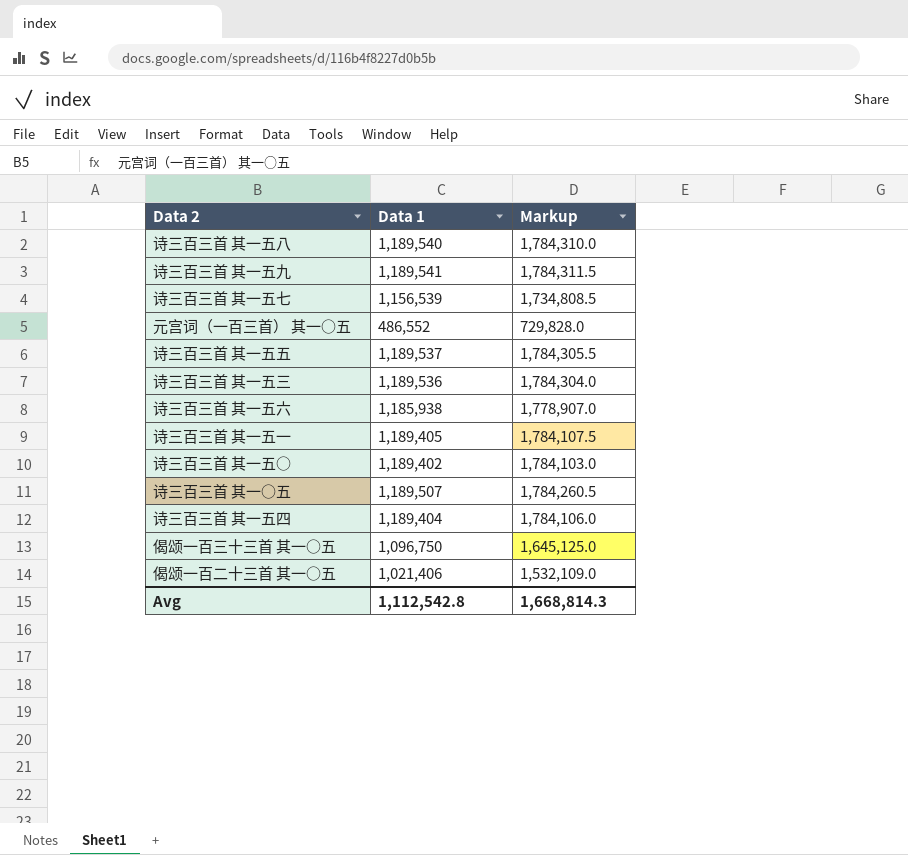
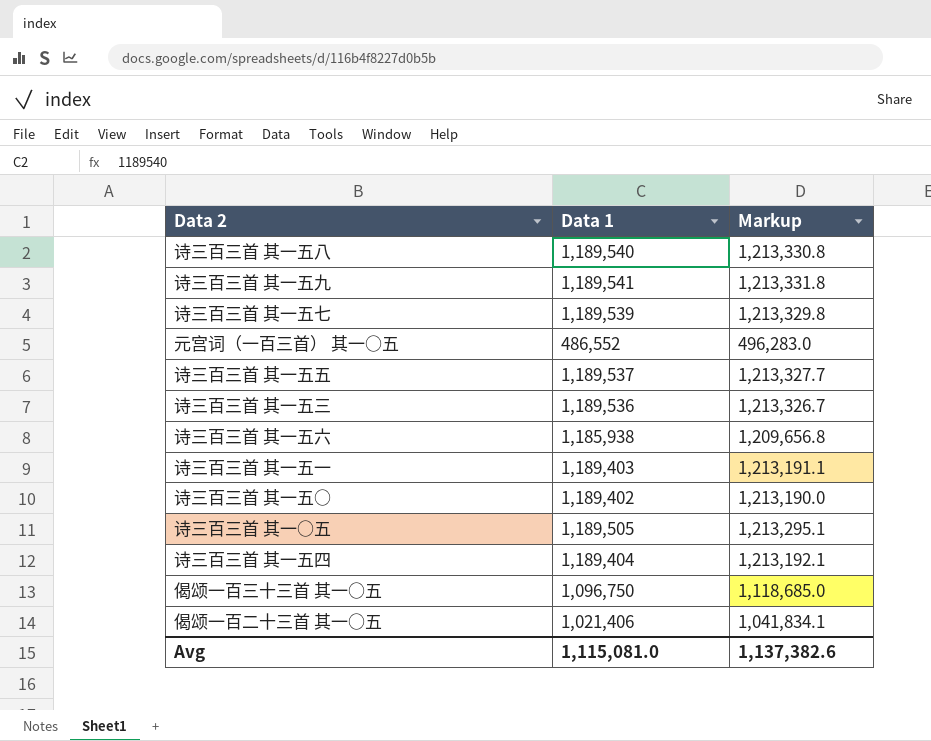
column Markup | formula: [Data 1] * 1.5 -> [Data 1] * 1.02
诗三百三首 其一五七 | Data 1: 1,156,539 -> 1,189,539
诗三百三首 其一五一 | Data 1: 1,189,405 -> 1,189,403
诗三百三首 其一○五 | Data 1: 1,189,507 -> 1,189,505
Avg | Data 1: 1,112,542.8 -> 1,115,081.0
Avg | Markup: 1,668,814.3 -> 1,137,382.6

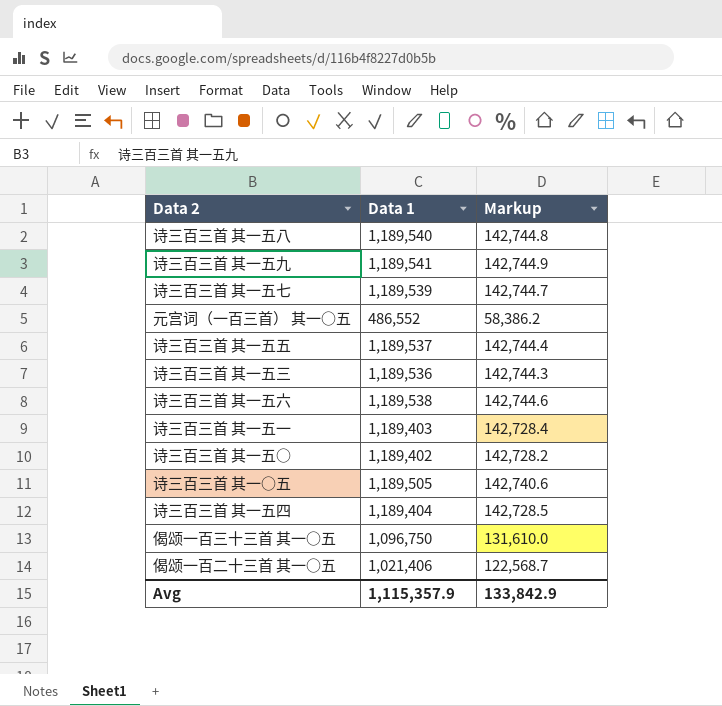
column Markup | formula: [Data 1] * 1.02 -> [Data 1] * 0.12
诗三百三首 其一五六 | Data 1: 1,185,938 -> 1,189,538
Avg | Data 1: 1,115,081.0 -> 1,115,357.9
Avg | Markup: 1,137,382.6 -> 133,842.9

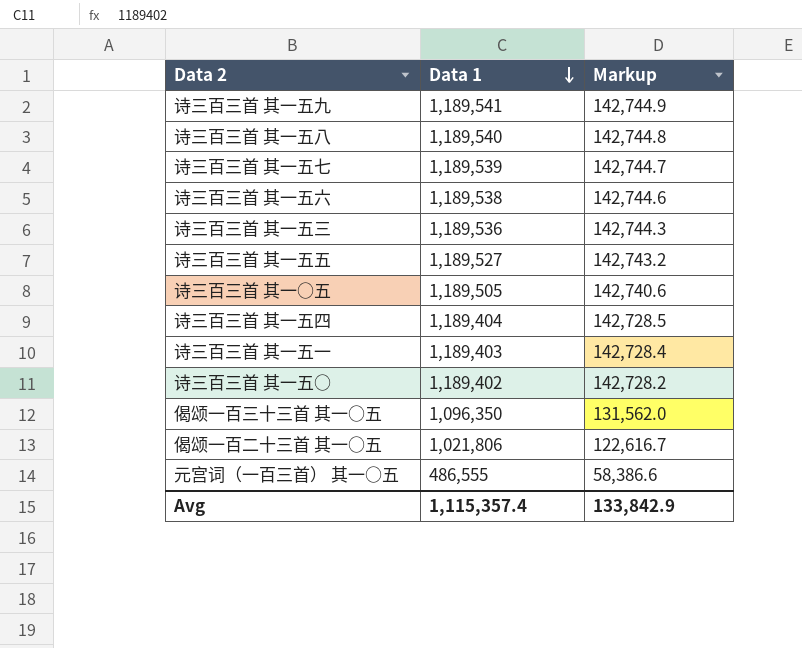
row order: none -> Data 1 descending
诗三百三首 其一五五 | Data 1: 1,189,537 -> 1,189,527
诗三百三首 其一五五 | Markup: 142,744.4 -> 142,743.2
偈颂一百三十三首 其一○五 | Data 1: 1,096,750 -> 1,096,350
偈颂一百三十三首 其一○五 | Markup: 131,610.0 -> 131,562.0
偈颂一百二十三首 其一○五 | Data 1: 1,021,406 -> 1,021,806
偈颂一百二十三首 其一○五 | Markup: 122,568.7 -> 122,616.7
元宫词（一百三首） 其一○五 | Data 1: 486,552 -> 486,555
元宫词（一百三首） 其一○五 | Markup: 58,386.2 -> 58,386.6
Avg | Data 1: 1,115,357.9 -> 1,115,357.4

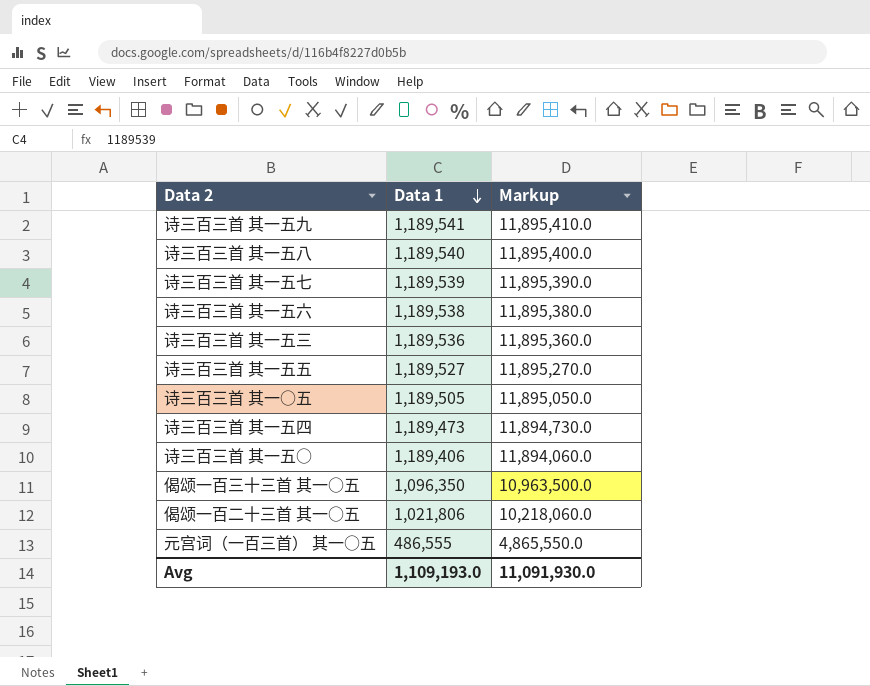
column Markup | formula: [Data 1] * 0.12 -> [Data 1] * 10
row 诗三百三首 其一五一: 1,189,403 | 142,728.4 -> none
诗三百三首 其一五四 | Data 1: 1,189,404 -> 1,189,473
诗三百三首 其一五○ | Data 1: 1,189,402 -> 1,189,406
Avg | Data 1: 1,115,357.4 -> 1,109,193.0
Avg | Markup: 133,842.9 -> 11,091,930.0

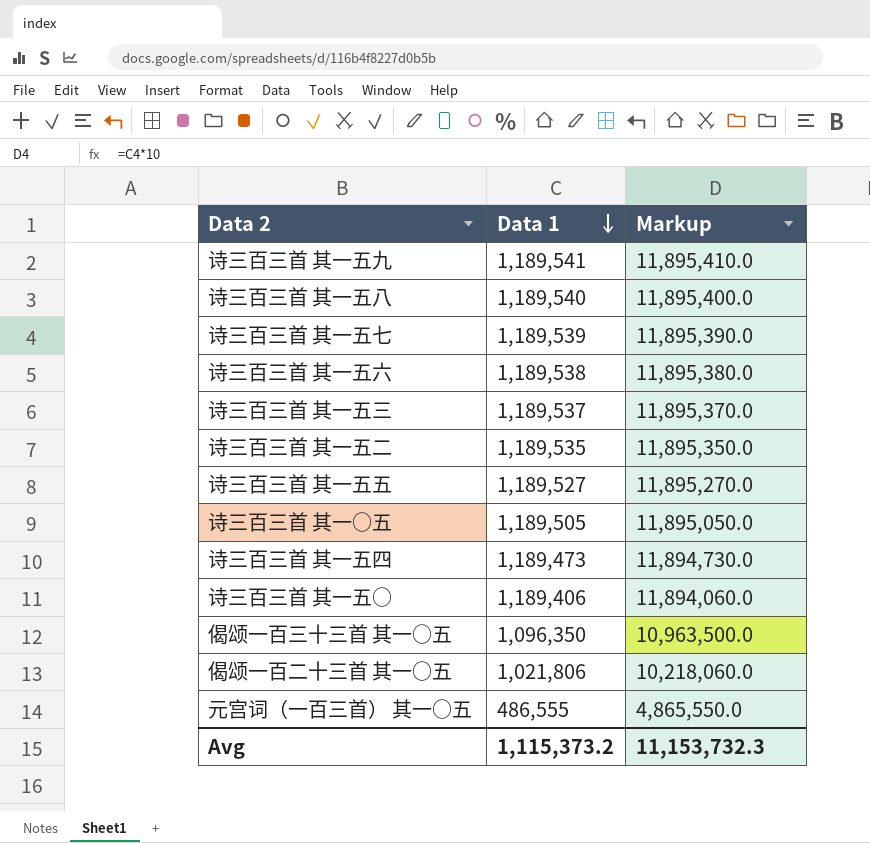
诗三百三首 其一五三 | Data 1: 1,189,536 -> 1,189,537
诗三百三首 其一五三 | Markup: 11,895,360.0 -> 11,895,370.0
row 诗三百三首 其一五二: none -> 1,189,535 | 11,895,350.0
Avg | Data 1: 1,109,193.0 -> 1,115,373.2
Avg | Markup: 11,091,930.0 -> 11,153,732.3

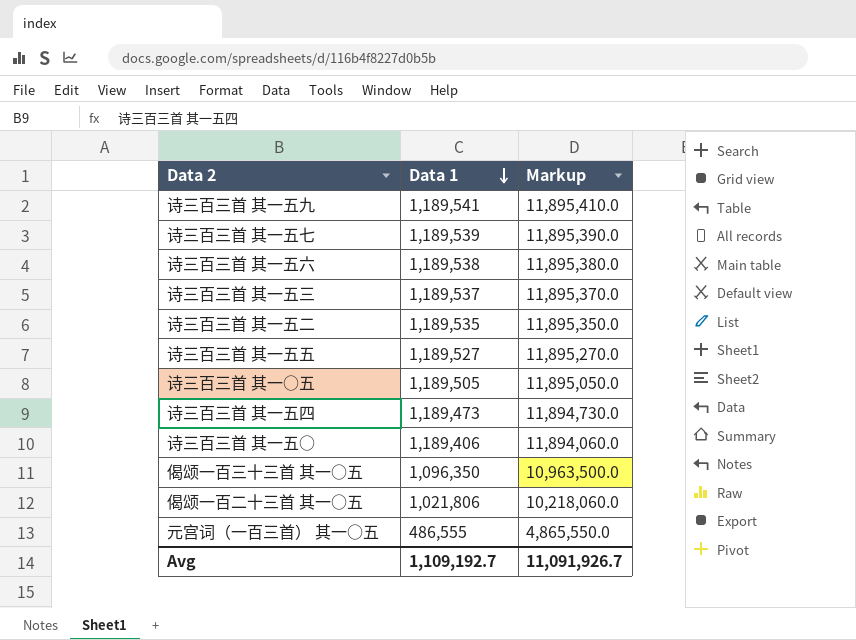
row 诗三百三首 其一五八: 1,189,540 | 11,895,400.0 -> none
Avg | Data 1: 1,115,373.2 -> 1,109,192.7
Avg | Markup: 11,153,732.3 -> 11,091,926.7

